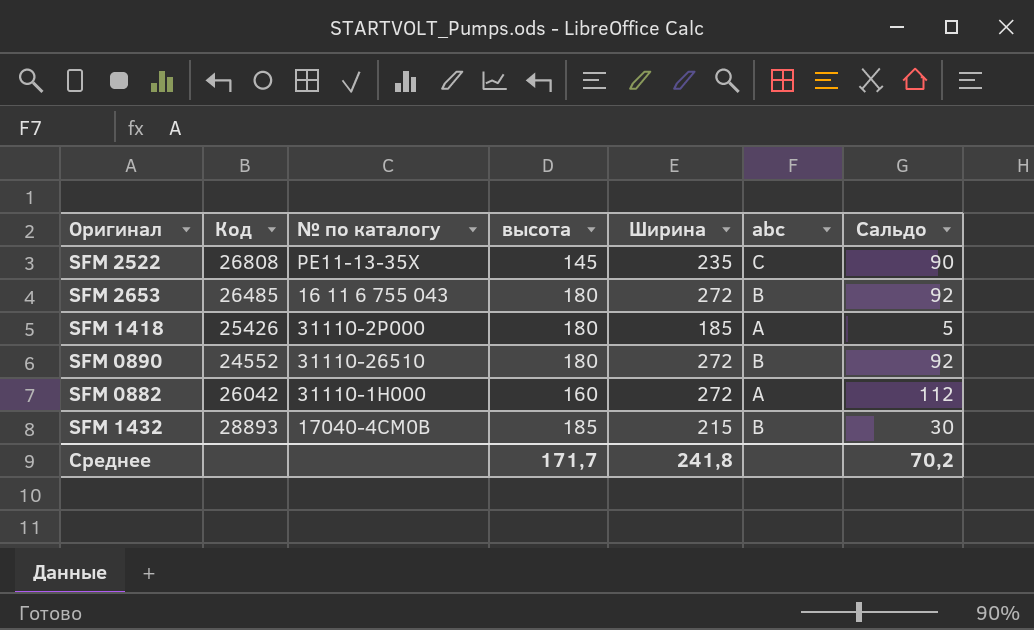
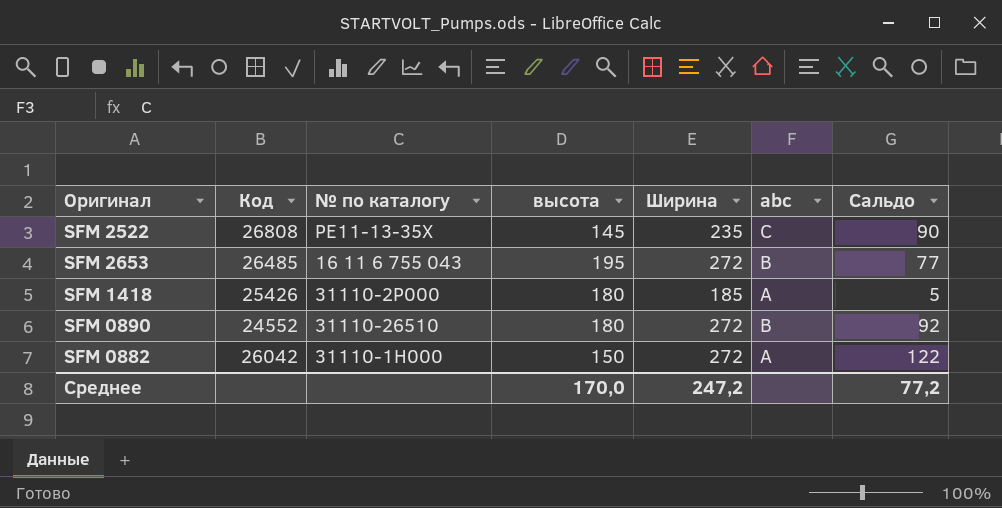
row SFM 1432: 28893 | 17040-4CM0B | 185 | 215 | B | 30 -> none
SFM 2653 | высота: 180 -> 195
SFM 2653 | Сальдо: 92 -> 77
SFM 0882 | высота: 160 -> 150
SFM 0882 | Сальдо: 112 -> 122
Среднее | высота: 171,7 -> 170,0
Среднее | Ширина: 241,8 -> 247,2
Среднее | Сальдо: 70,2 -> 77,2

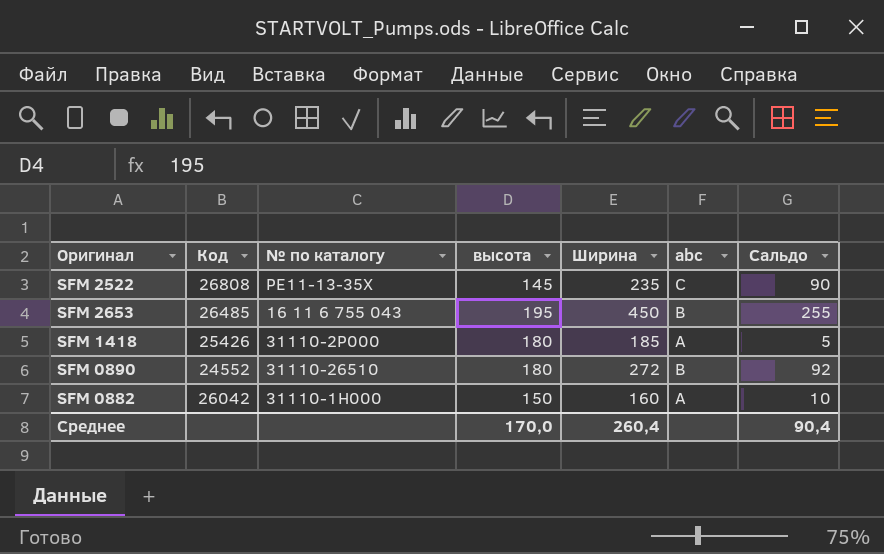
SFM 2653 | Ширина: 272 -> 450
SFM 2653 | Сальдо: 77 -> 255
SFM 0882 | Ширина: 272 -> 160
SFM 0882 | Сальдо: 122 -> 10
Среднее | Ширина: 247,2 -> 260,4
Среднее | Сальдо: 77,2 -> 90,4

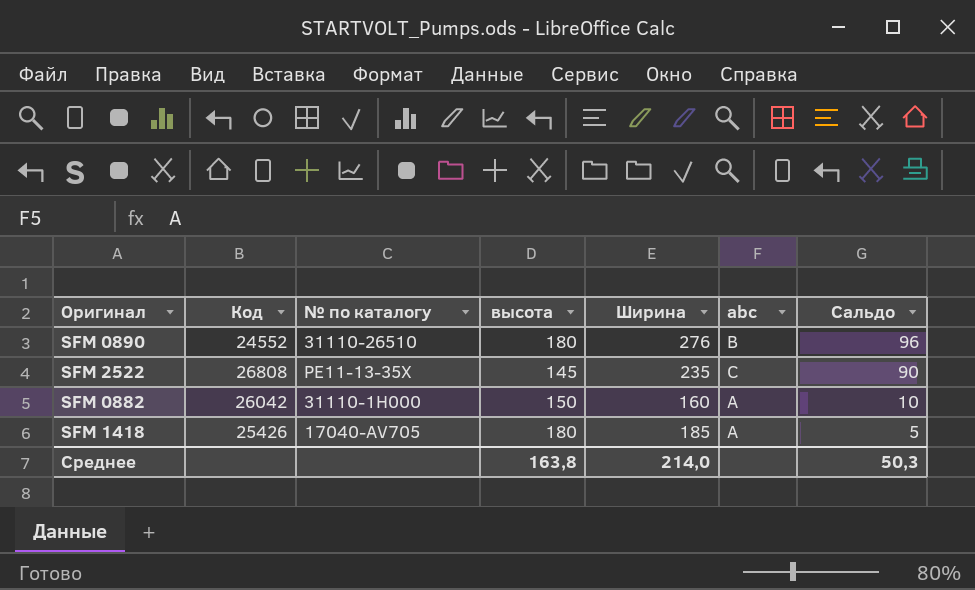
row order: none -> Сальдо descending
row SFM 2653: 26485 | 16 11 6 755 043 | 195 | 450 | B | 255 -> none
SFM 0890 | Ширина: 272 -> 276
SFM 0890 | Сальдо: 92 -> 96
SFM 1418 | № по каталогу: 31110-2P000 -> 17040-AV705
Среднее | высота: 170,0 -> 163,8
Среднее | Ширина: 260,4 -> 214,0
Среднее | Сальдо: 90,4 -> 50,3

